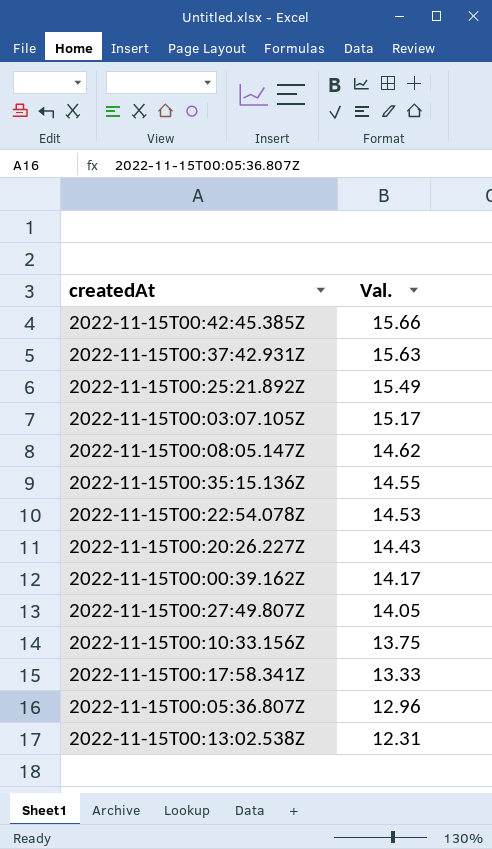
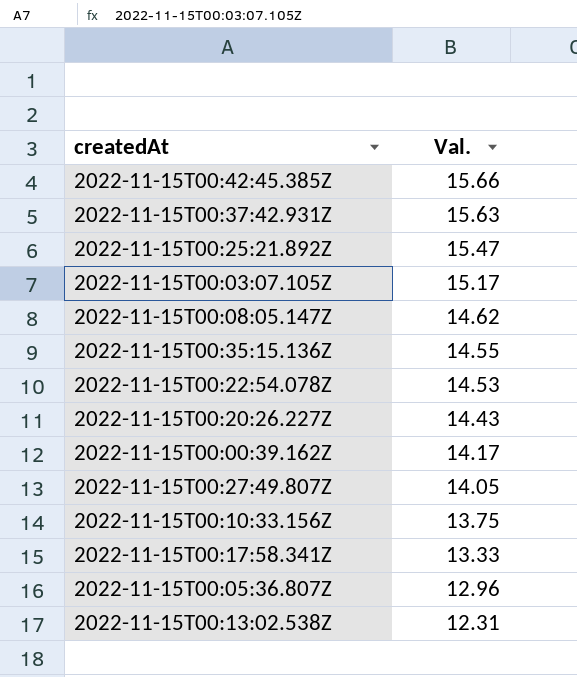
2022-11-15T00:25:21.892Z | Val.: 15.49 -> 15.47

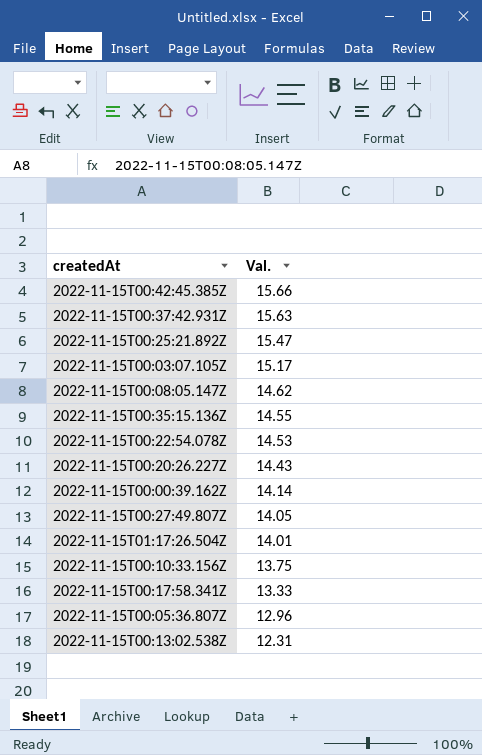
2022-11-15T00:00:39.162Z | Val.: 14.17 -> 14.14
row 2022-11-15T01:17:26.504Z: none -> 14.01

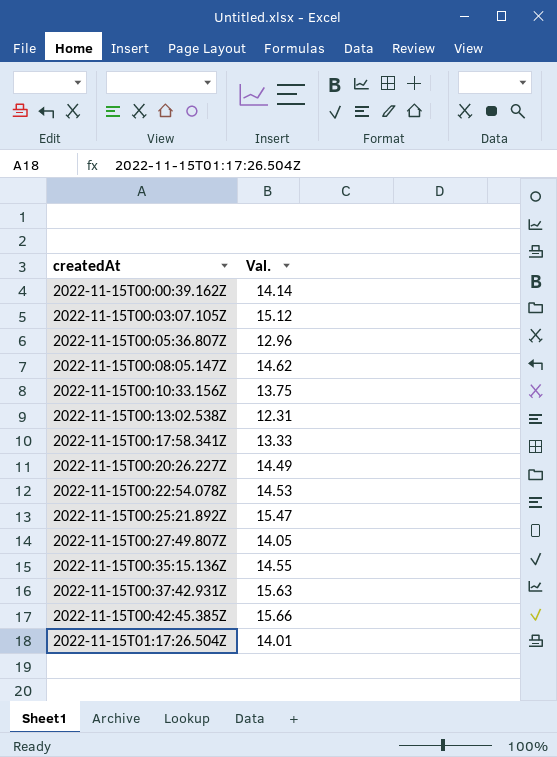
row order: Val. descending -> createdAt ascending
2022-11-15T00:03:07.105Z | Val.: 15.17 -> 15.12
2022-11-15T00:20:26.227Z | Val.: 14.43 -> 14.49

